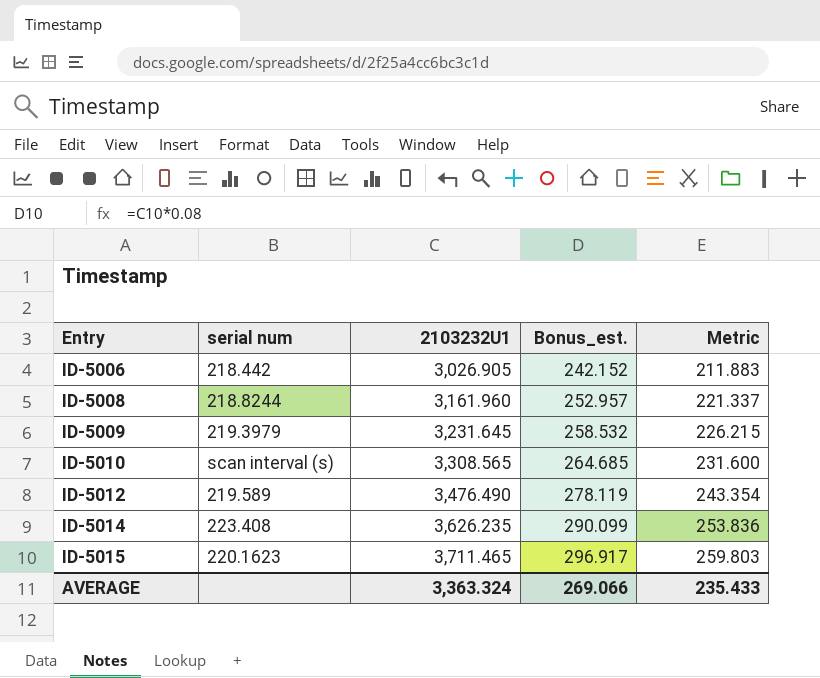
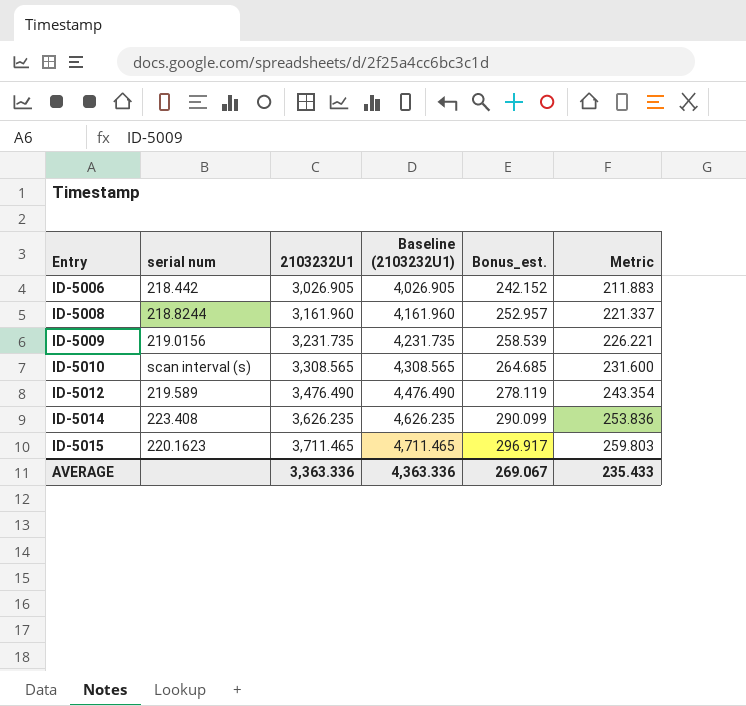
column Baseline (2103232U1) | formula: none -> [2103232U1] + 1000
ID-5009 | serial num: 219.3979 -> 219.0156
ID-5009 | 2103232U1: 3,231.645 -> 3,231.735
ID-5009 | Bonus_est.: 258.532 -> 258.539
ID-5009 | Metric: 226.215 -> 226.221
AVERAGE | 2103232U1: 3,363.324 -> 3,363.336
AVERAGE | Bonus_est.: 269.066 -> 269.067

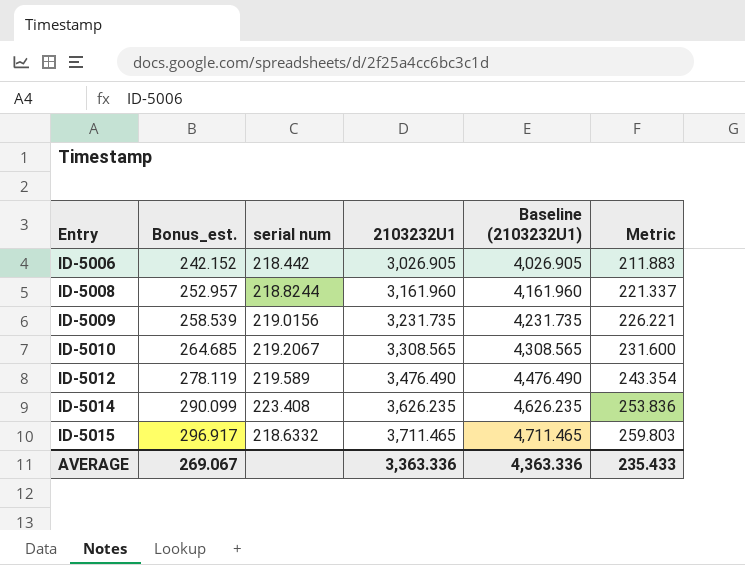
column Bonus_est. | position: 5 -> 2
ID-5010 | serial num: scan interval (s) -> 219.2067
ID-5015 | serial num: 220.1623 -> 218.6332

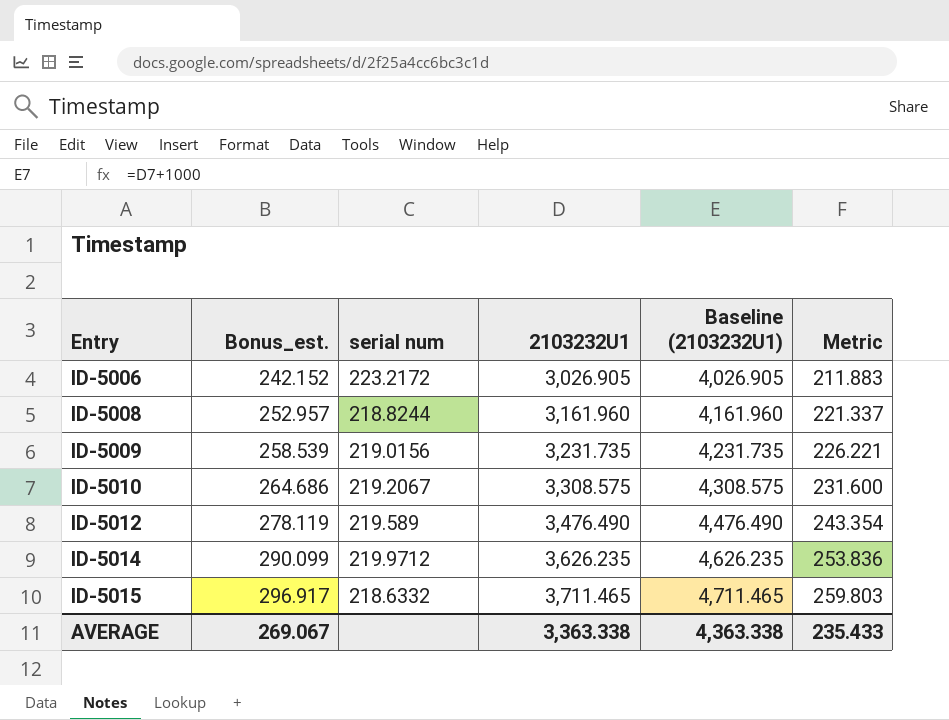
ID-5006 | serial num: 218.442 -> 223.2172
ID-5010 | Bonus_est.: 264.685 -> 264.686
ID-5010 | 2103232U1: 3,308.565 -> 3,308.575
ID-5010 | Baseline (2103232U1): 4,308.565 -> 4,308.575
ID-5014 | serial num: 223.408 -> 219.9712
AVERAGE | 2103232U1: 3,363.336 -> 3,363.338
AVERAGE | Baseline (2103232U1): 4,363.336 -> 4,363.338

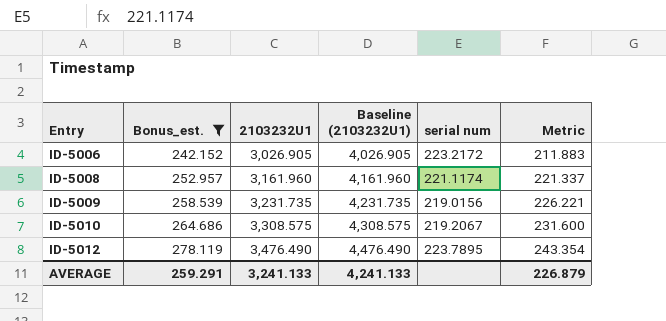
filter: none -> Bonus_est. <= 278.119
column serial num | position: 3 -> 5
ID-5008 | serial num: 218.8244 -> 221.1174
ID-5012 | serial num: 219.589 -> 223.7895
AVERAGE | Bonus_est.: 269.067 -> 259.291
AVERAGE | 2103232U1: 3,363.338 -> 3,241.133
AVERAGE | Baseline (2103232U1): 4,363.338 -> 4,241.133
AVERAGE | Metric: 235.433 -> 226.879

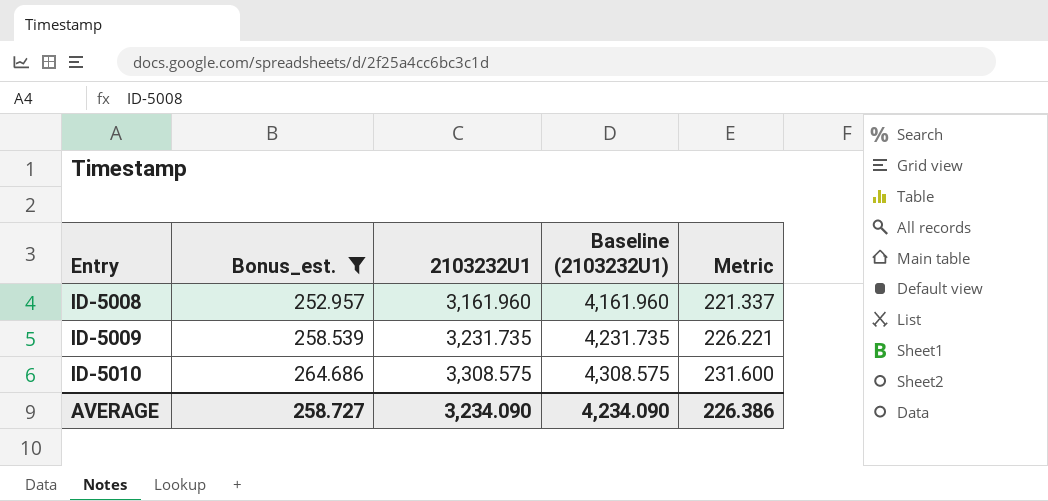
column serial num | position: 5 -> none
row ID-5006: 242.152 | 3,026.905 | 4,026.905 | 223.2172 | 211.883 -> none
row ID-5012: 278.119 | 3,476.490 | 4,476.490 | 223.7895 | 243.354 -> none
AVERAGE | Bonus_est.: 259.291 -> 258.727
AVERAGE | 2103232U1: 3,241.133 -> 3,234.090
AVERAGE | Baseline (2103232U1): 4,241.133 -> 4,234.090
AVERAGE | Metric: 226.879 -> 226.386

